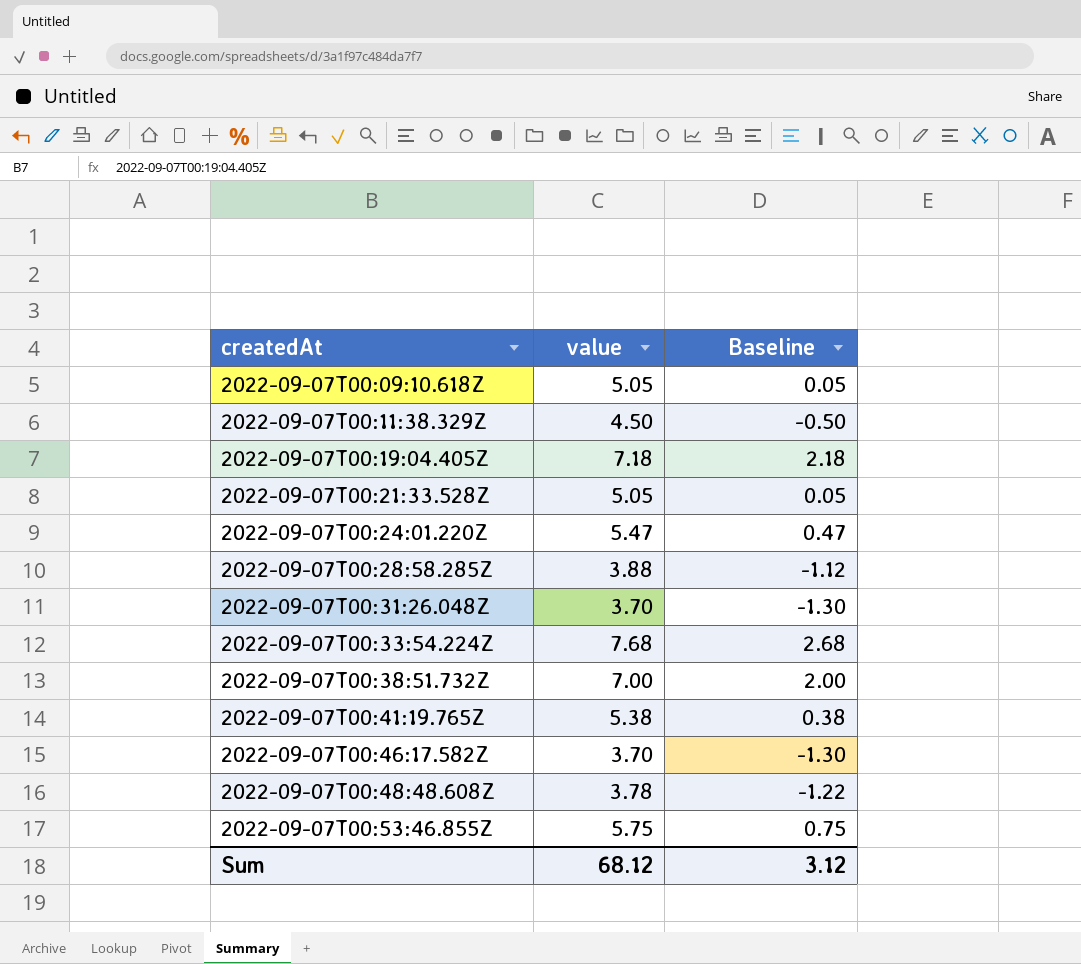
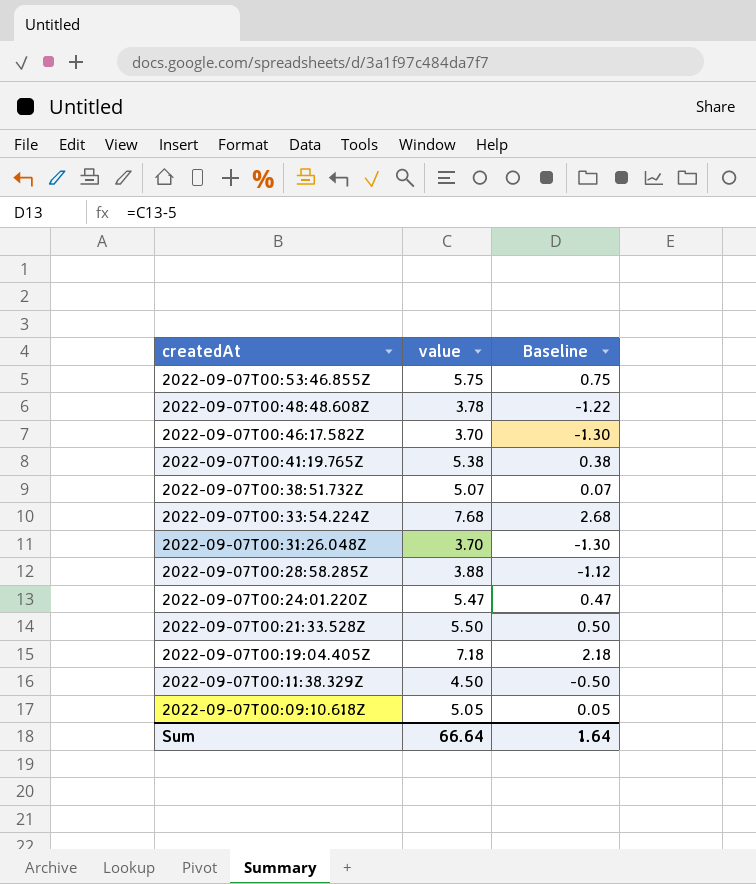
row order: createdAt ascending -> createdAt descending
2022-09-07T00:38:51.732Z | value: 7.00 -> 5.07
2022-09-07T00:38:51.732Z | Baseline: 2.00 -> 0.07
2022-09-07T00:21:33.528Z | value: 5.05 -> 5.50
2022-09-07T00:21:33.528Z | Baseline: 0.05 -> 0.50
Sum | value: 68.12 -> 66.64
Sum | Baseline: 3.12 -> 1.64

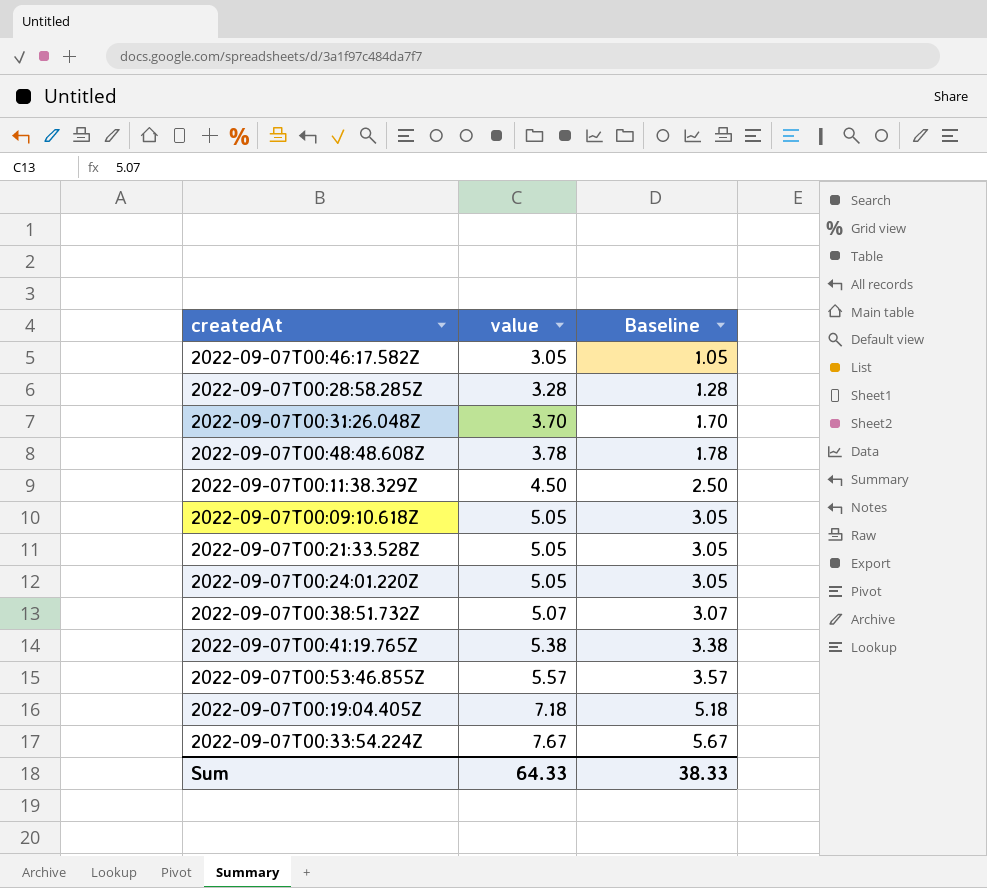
row order: createdAt descending -> value ascending
column Baseline | formula: [value] - 5 -> [value] - 2
2022-09-07T00:46:17.582Z | value: 3.70 -> 3.05
2022-09-07T00:28:58.285Z | value: 3.88 -> 3.28
2022-09-07T00:21:33.528Z | value: 5.50 -> 5.05
2022-09-07T00:24:01.220Z | value: 5.47 -> 5.05
2022-09-07T00:53:46.855Z | value: 5.75 -> 5.57
2022-09-07T00:33:54.224Z | value: 7.68 -> 7.67
Sum | value: 66.64 -> 64.33
Sum | Baseline: 1.64 -> 38.33

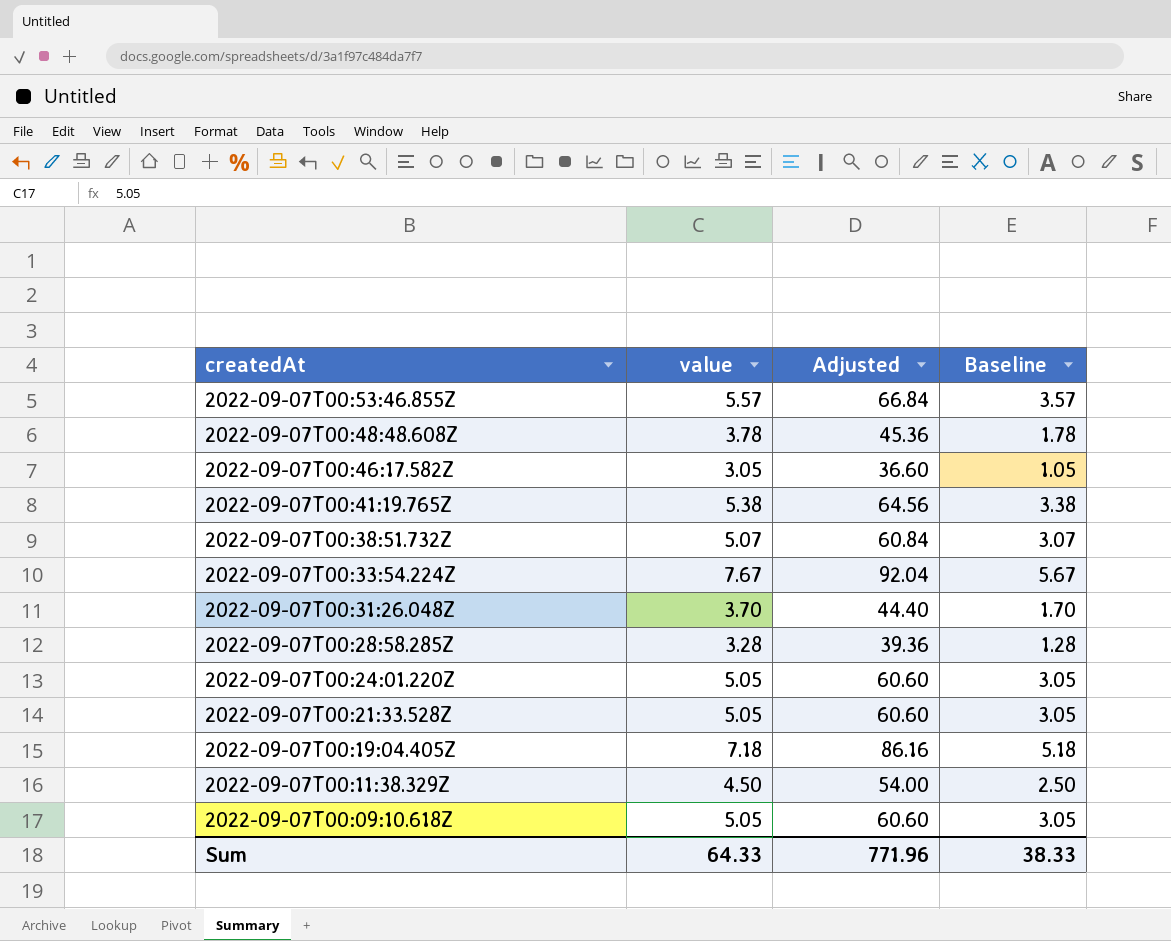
row order: value ascending -> createdAt descending
column Adjusted | formula: none -> [value] * 12

